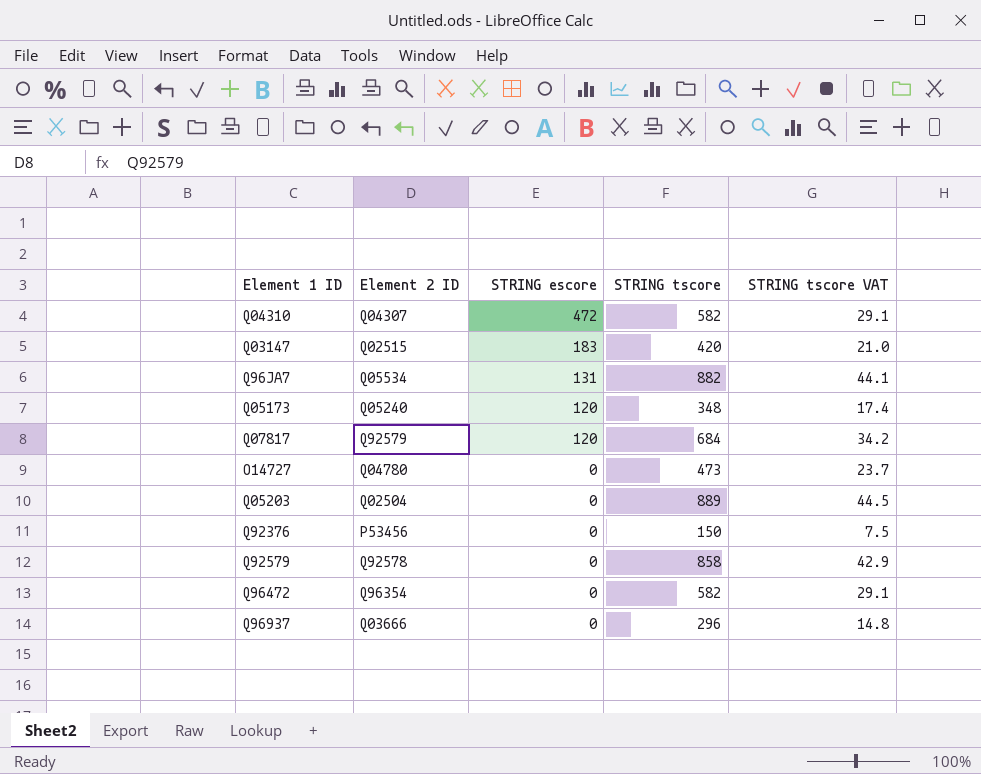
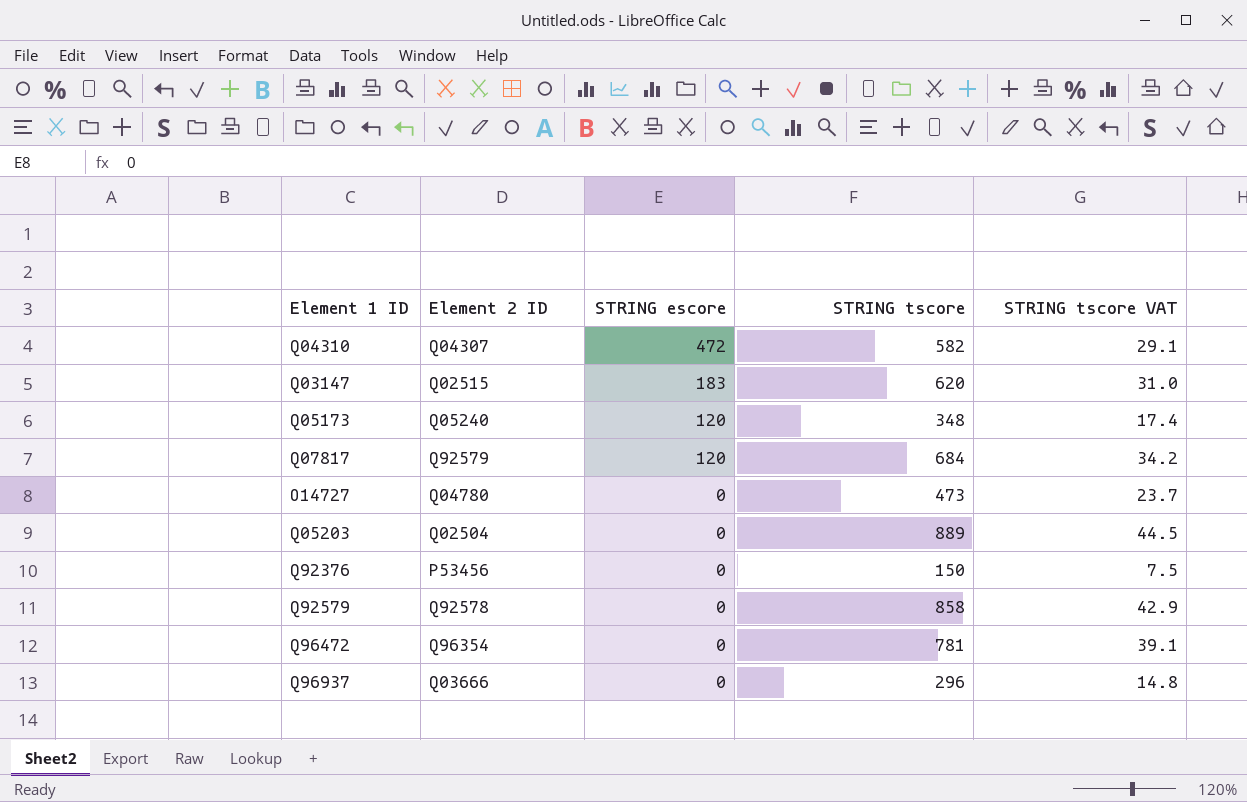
row Q96JA7: Q05534 | 131 | 882 | 44.1 -> none
Q03147 | STRING tscore: 420 -> 620
Q03147 | STRING tscore VAT: 21.0 -> 31.0
Q96472 | STRING tscore: 582 -> 781
Q96472 | STRING tscore VAT: 29.1 -> 39.1

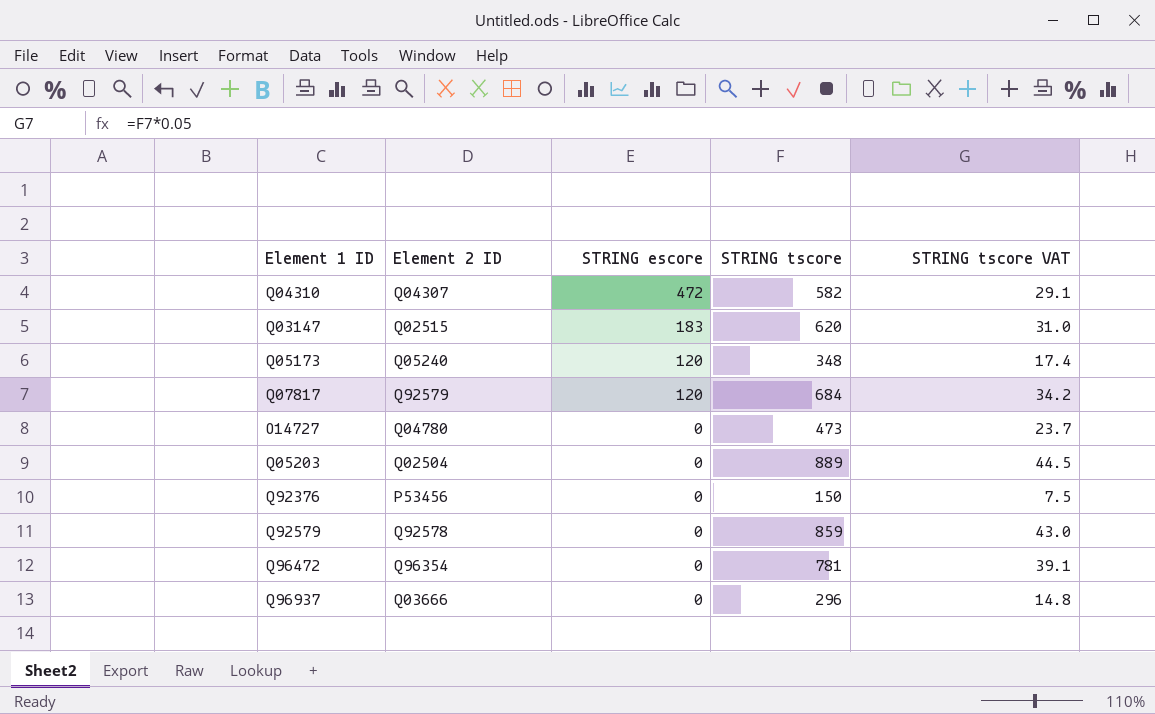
Q92579 | STRING tscore: 858 -> 859
Q92579 | STRING tscore VAT: 42.9 -> 43.0

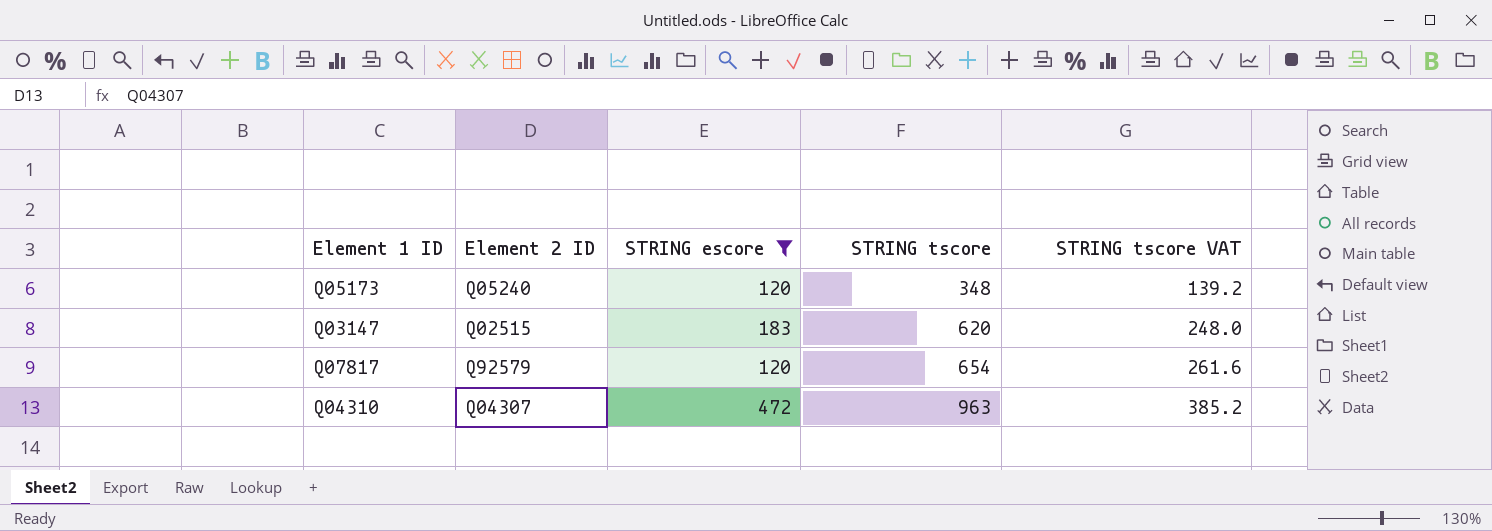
filter: none -> STRING escore != 0
row order: STRING escore descending -> STRING tscore ascending
column STRING tscore VAT | formula: [STRING tscore] * 0.05 -> [STRING tscore] * 0.4
Q07817 | STRING tscore: 684 -> 654
Q04310 | STRING tscore: 582 -> 963

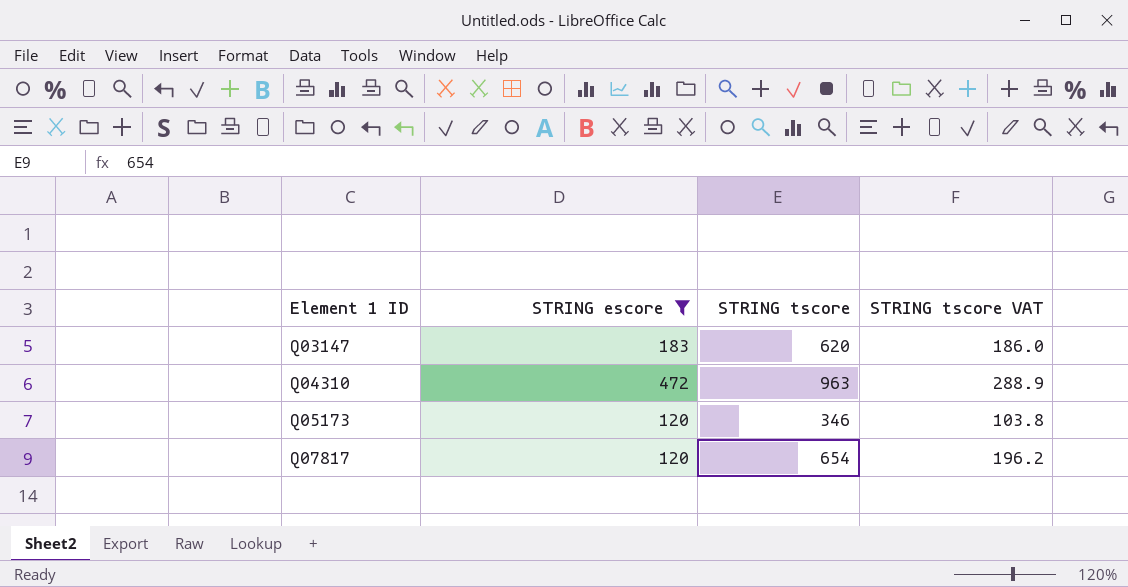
row order: STRING tscore ascending -> Element 1 ID ascending
column Element 2 ID | position: 2 -> none
column STRING tscore VAT | formula: [STRING tscore] * 0.4 -> [STRING tscore] * 0.3
Q05173 | STRING tscore: 348 -> 346

